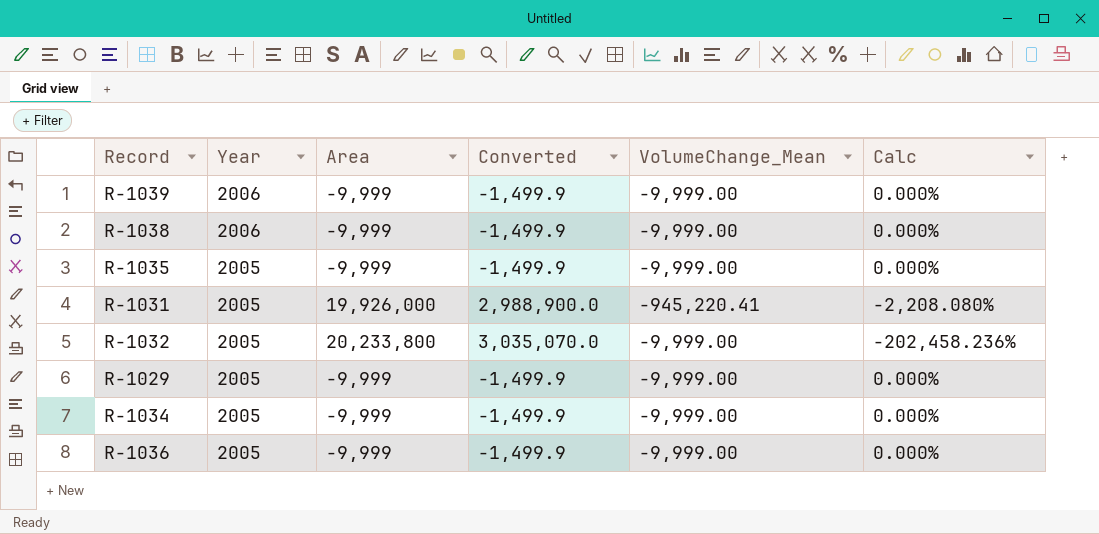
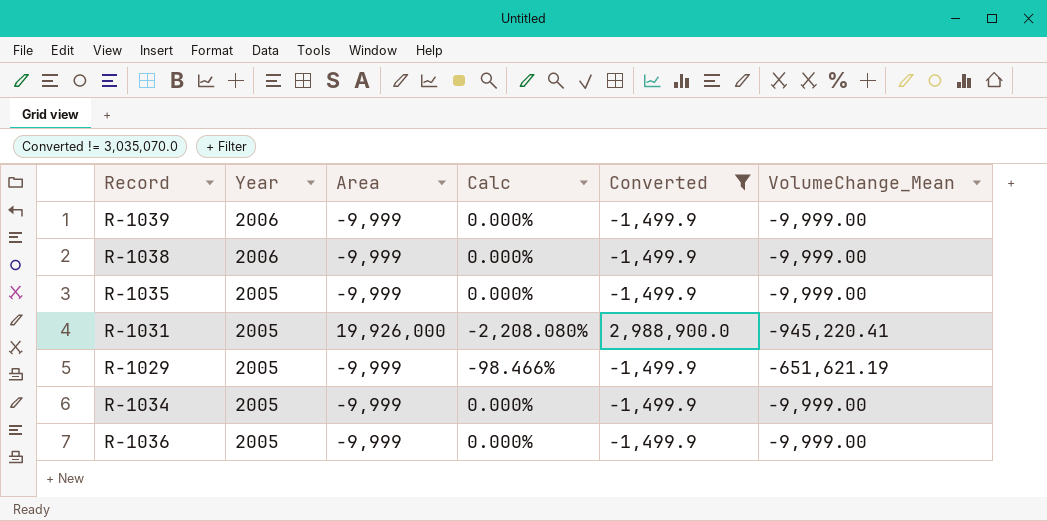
filter: none -> Converted != 3,035,070.0
column Calc | position: 6 -> 4
R-1029 | Calc: 0.000% -> -98.466%
R-1029 | VolumeChange_Mean: -9,999.00 -> -651,621.19

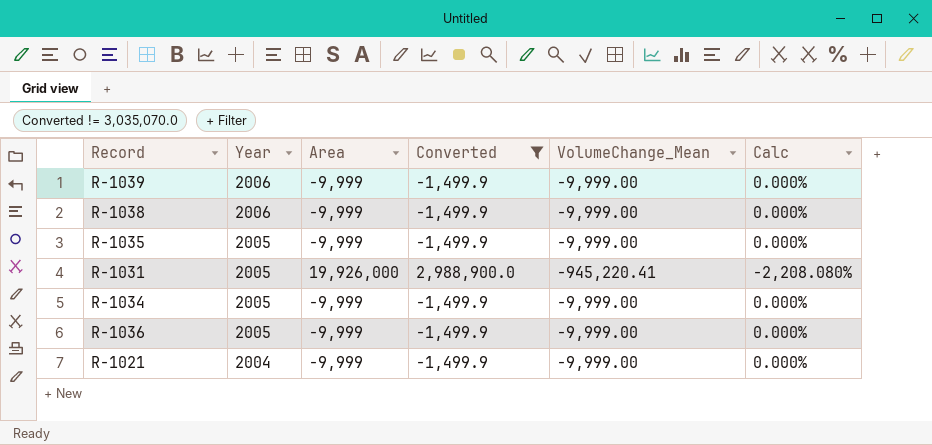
column Calc | position: 4 -> 6
row R-1029: 2005 | -9,999 | -98.466% | -1,499.9 | -651,621.19 -> none
row R-1021: none -> 2004 | -9,999 | -1,499.9 | -9,999.00 | 0.000%

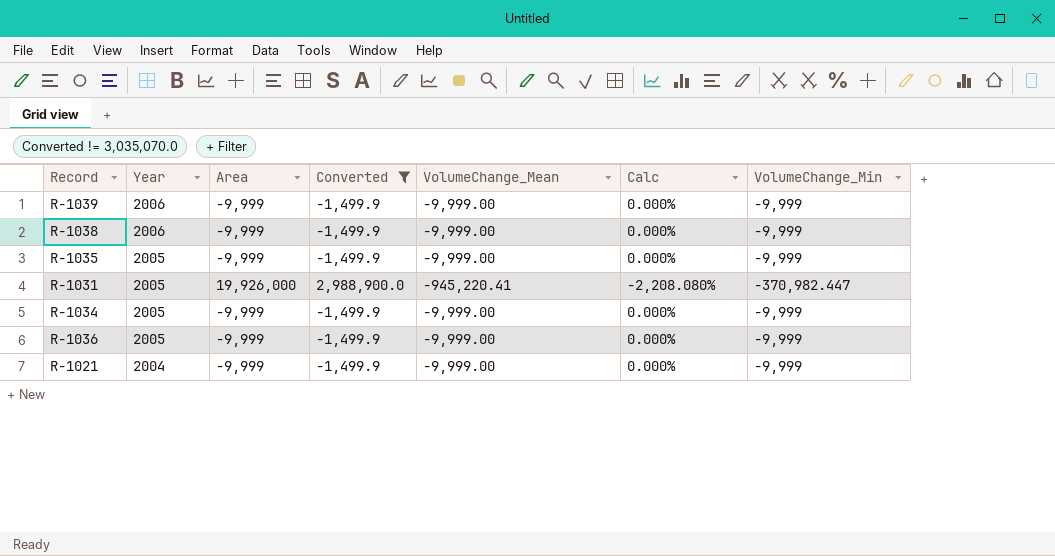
column VolumeChange_Min | position: none -> 7

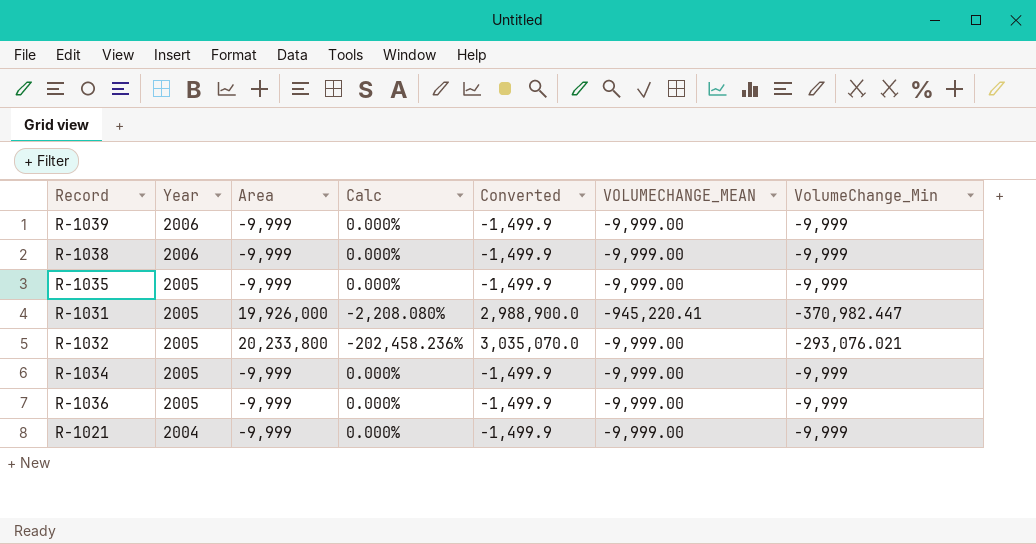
filter: Converted != 3,035,070.0 -> none
column Calc | position: 6 -> 4
column name: VolumeChange_Mean -> VOLUMECHANGE_MEAN

